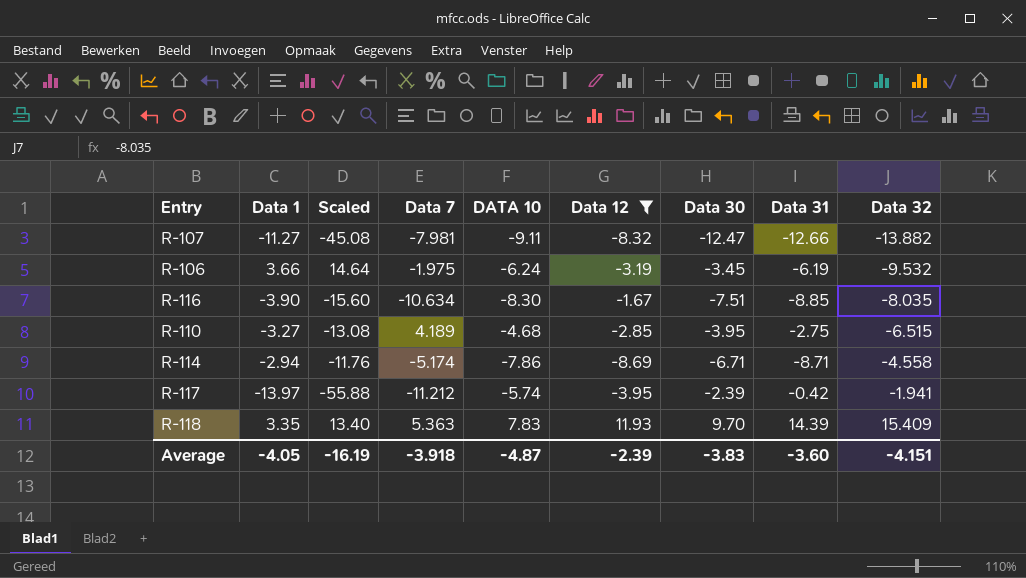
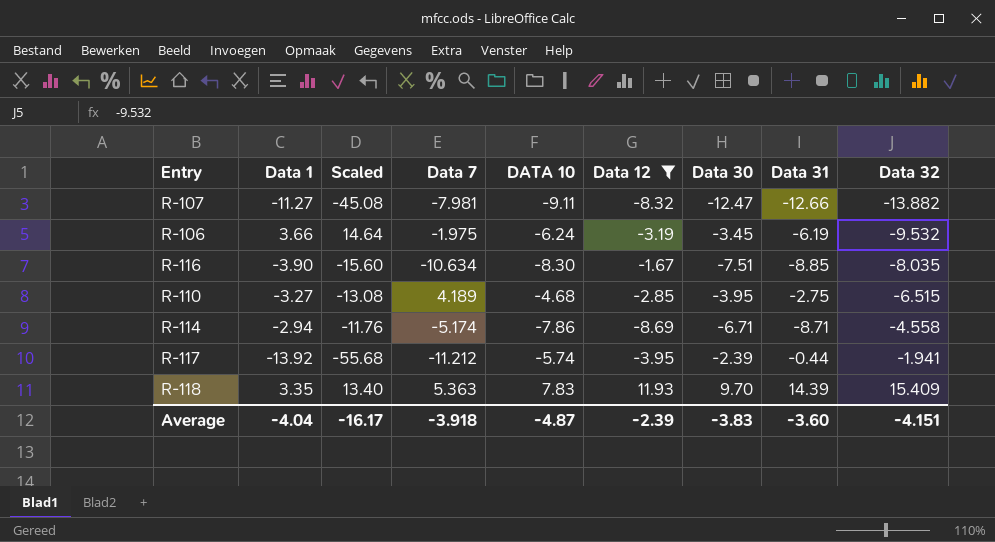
R-117 | Data 1: -13.97 -> -13.92
R-117 | Scaled: -55.88 -> -55.68
R-117 | Data 31: -0.42 -> -0.44
Average | Data 1: -4.05 -> -4.04
Average | Scaled: -16.19 -> -16.17

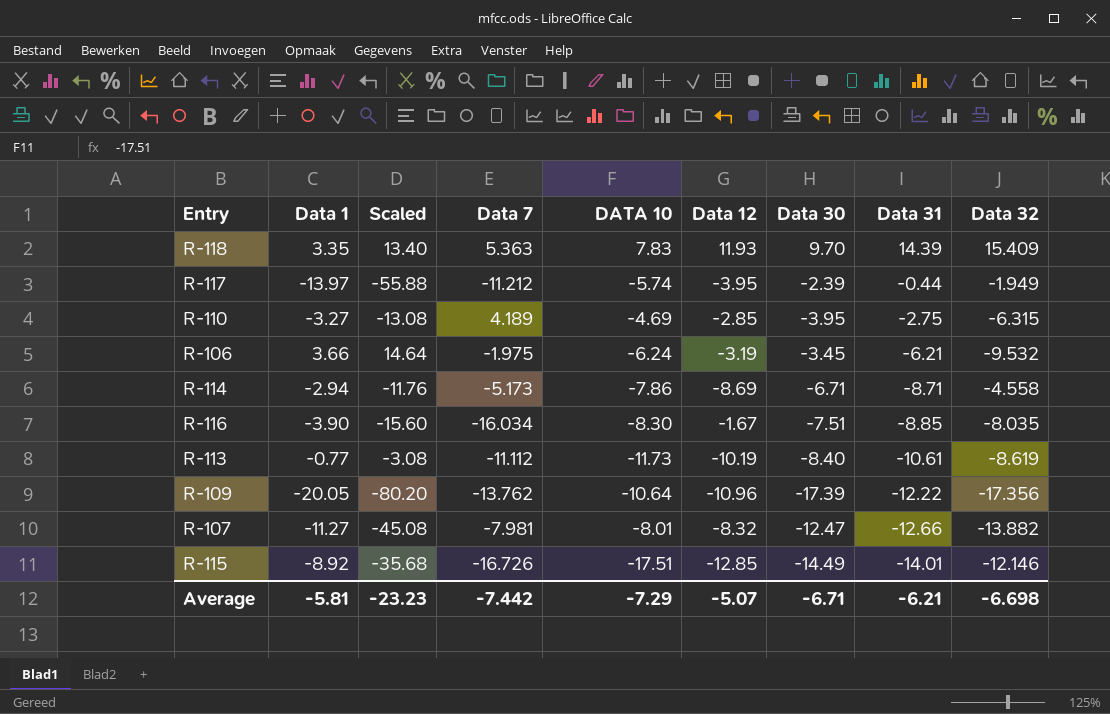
filter: Data 12 >= -8.69 -> none
row order: Data 32 ascending -> Data 31 descending
R-117 | Data 1: -13.92 -> -13.97
R-117 | Scaled: -55.68 -> -55.88
R-117 | Data 32: -1.941 -> -1.949
R-110 | DATA 10: -4.68 -> -4.69
R-110 | Data 32: -6.515 -> -6.315
R-106 | Data 31: -6.19 -> -6.21
R-114 | Data 7: -5.174 -> -5.173
R-116 | Data 7: -10.634 -> -16.034
R-107 | DATA 10: -9.11 -> -8.01
Average | Data 1: -4.04 -> -5.81
Average | Scaled: -16.17 -> -23.23
Average | Data 7: -3.918 -> -7.442
Average | DATA 10: -4.87 -> -7.29
Average | Data 12: -2.39 -> -5.07
Average | Data 30: -3.83 -> -6.71
Average | Data 31: -3.60 -> -6.21
Average | Data 32: -4.151 -> -6.698

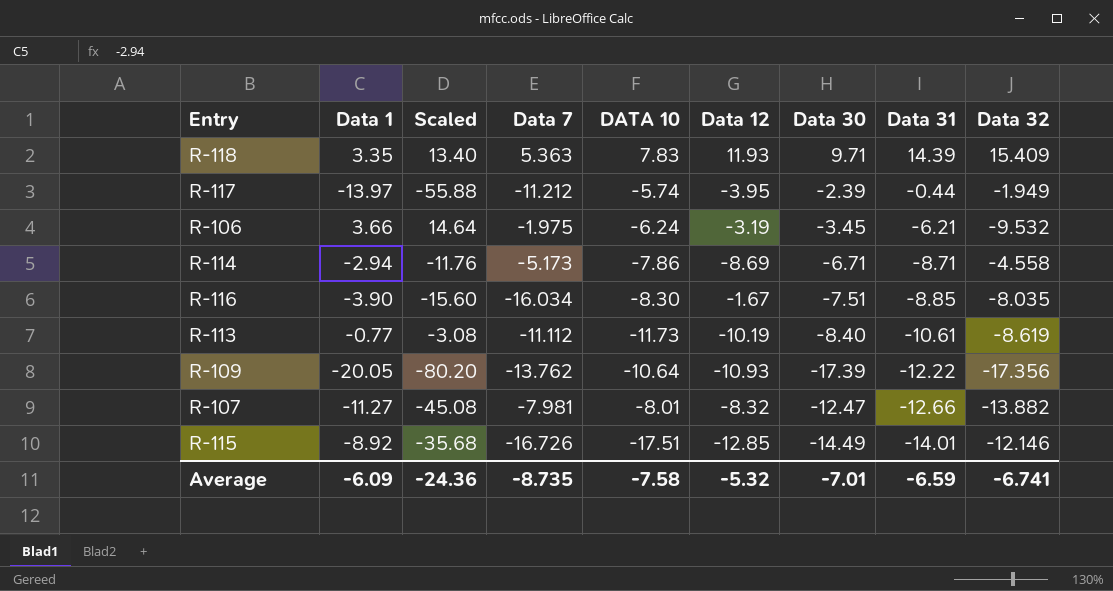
row R-110: -3.27 | -13.08 | 4.189 | -4.69 | -2.85 | -3.95 | -2.75 | -6.315 -> none
R-118 | Data 30: 9.70 -> 9.71
R-109 | Data 12: -10.96 -> -10.93
Average | Data 1: -5.81 -> -6.09
Average | Scaled: -23.23 -> -24.36
Average | Data 7: -7.442 -> -8.735
Average | DATA 10: -7.29 -> -7.58
Average | Data 12: -5.07 -> -5.32
Average | Data 30: -6.71 -> -7.01
Average | Data 31: -6.21 -> -6.59
Average | Data 32: -6.698 -> -6.741

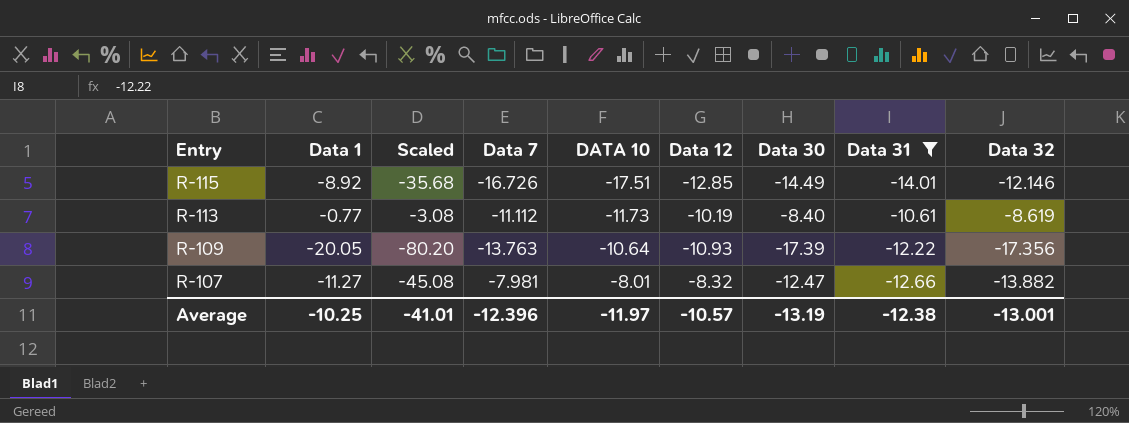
filter: none -> Data 31 <= -10.61
row order: Data 31 descending -> Entry descending
R-109 | Data 7: -13.762 -> -13.763
Average | Data 1: -6.09 -> -10.25
Average | Scaled: -24.36 -> -41.01
Average | Data 7: -8.735 -> -12.396
Average | DATA 10: -7.58 -> -11.97
Average | Data 12: -5.32 -> -10.57
Average | Data 30: -7.01 -> -13.19
Average | Data 31: -6.59 -> -12.38
Average | Data 32: -6.741 -> -13.001

